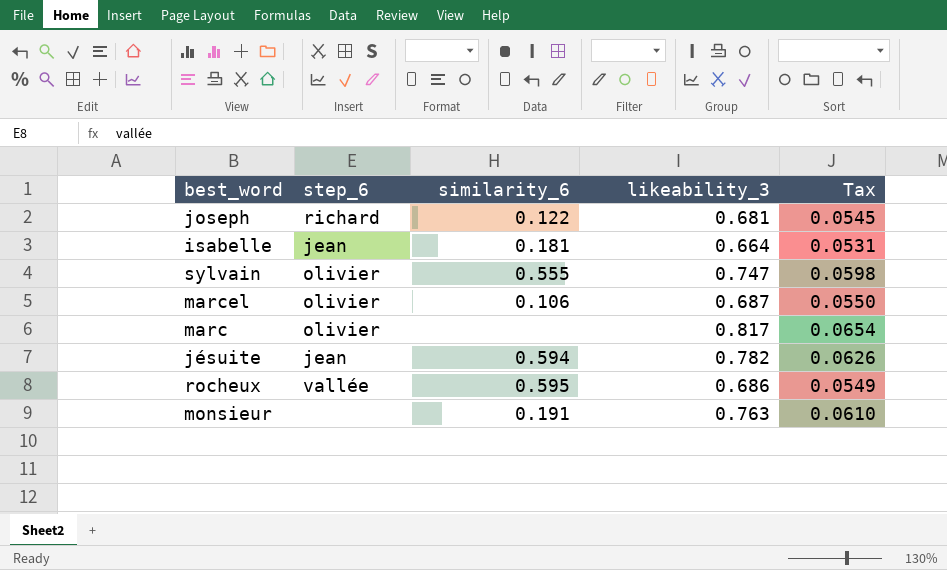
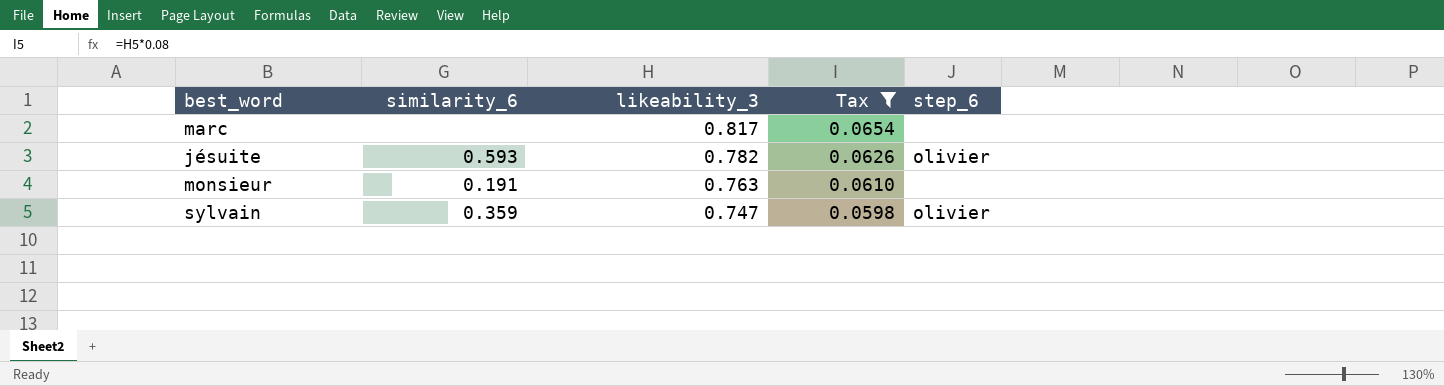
filter: none -> Tax >= 0.0598
row order: none -> likeability_3 descending
column step_6 | position: 2 -> 5
marc | step_6: olivier -> none
jésuite | similarity_6: 0.594 -> 0.593
jésuite | step_6: jean -> olivier
sylvain | similarity_6: 0.555 -> 0.359

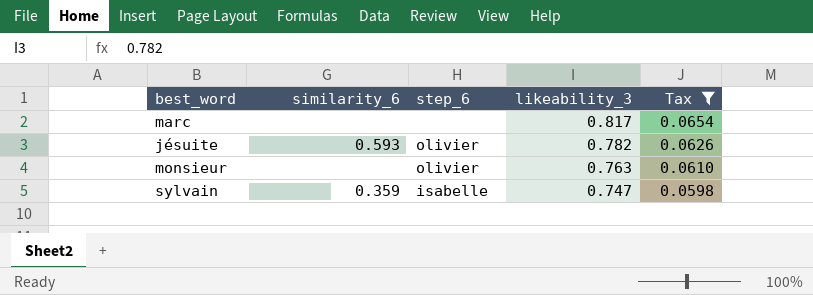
column step_6 | position: 5 -> 3
monsieur | similarity_6: 0.191 -> none
monsieur | step_6: none -> olivier
sylvain | step_6: olivier -> isabelle

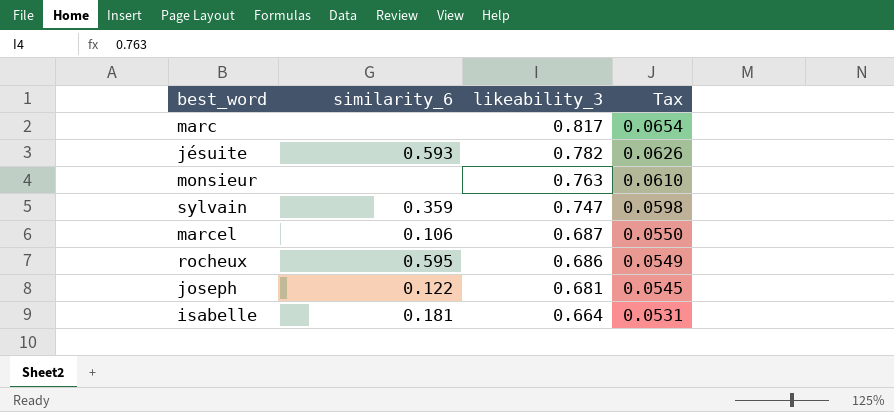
filter: Tax >= 0.0598 -> none
column step_6 | position: 3 -> none

